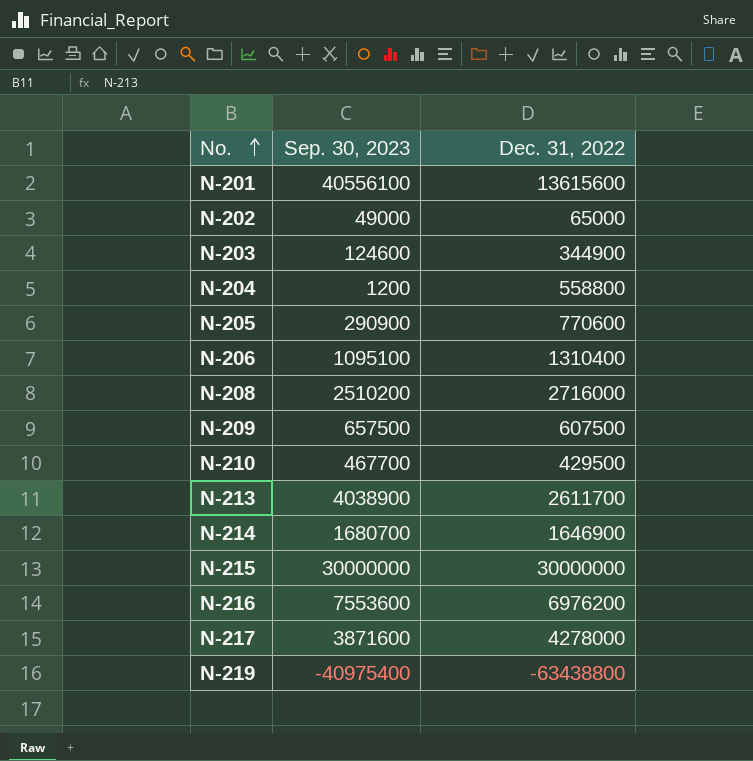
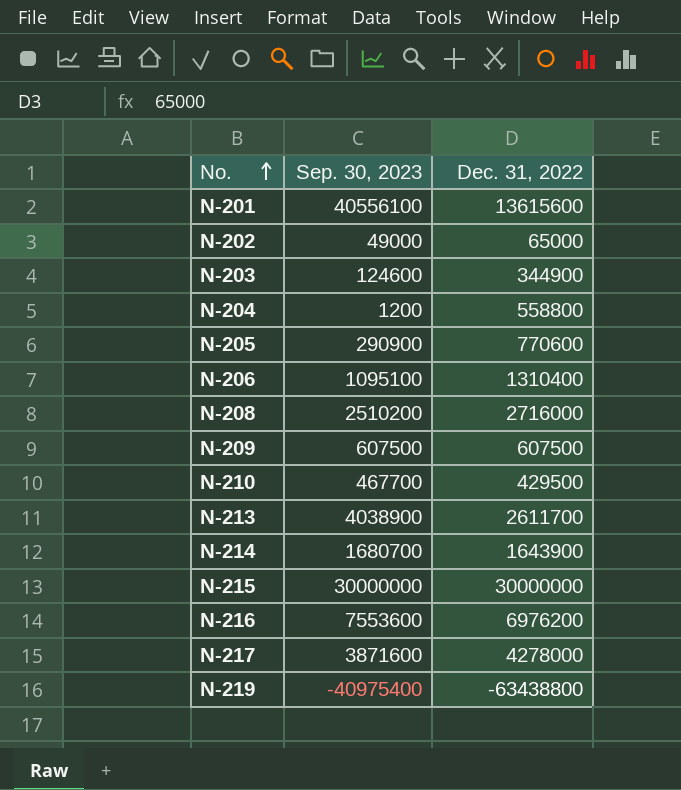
N-209 | Sep. 30, 2023: 657500 -> 607500
N-214 | Dec. 31, 2022: 1646900 -> 1643900

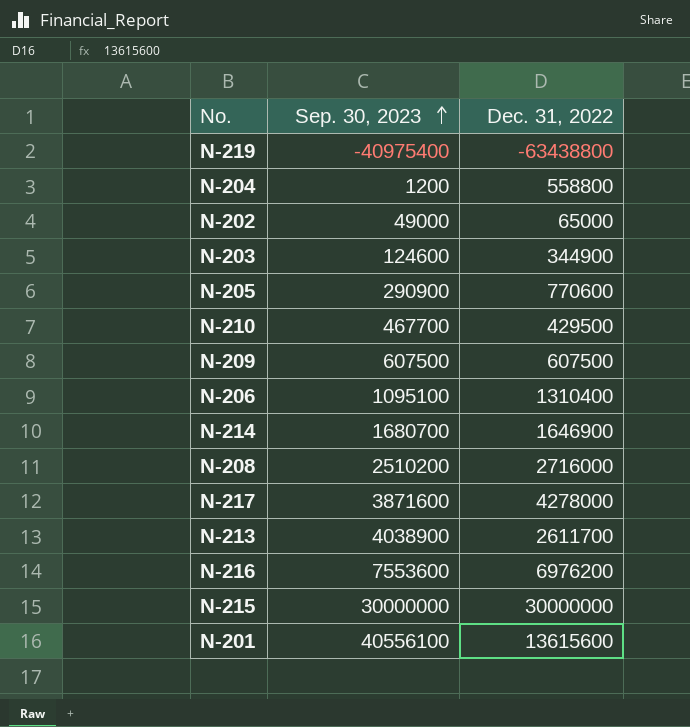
row order: No. ascending -> Sep. 30, 2023 ascending
N-214 | Dec. 31, 2022: 1643900 -> 1646900

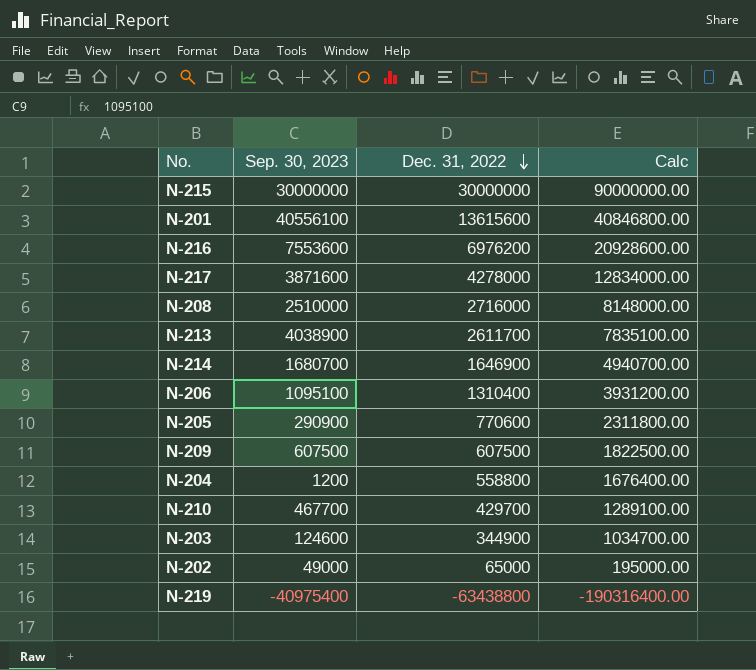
row order: Sep. 30, 2023 ascending -> Dec. 31, 2022 descending
column Calc | formula: none -> [Dec. 31, 2022] * 3
N-208 | Sep. 30, 2023: 2510200 -> 2510000
N-210 | Dec. 31, 2022: 429500 -> 429700

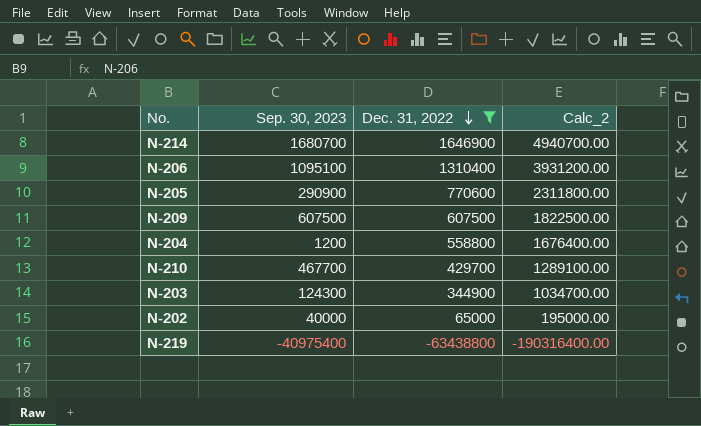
filter: none -> Dec. 31, 2022 <= 1646900
column name: Calc -> Calc_2
N-203 | Sep. 30, 2023: 124600 -> 124300
N-202 | Sep. 30, 2023: 49000 -> 40000

